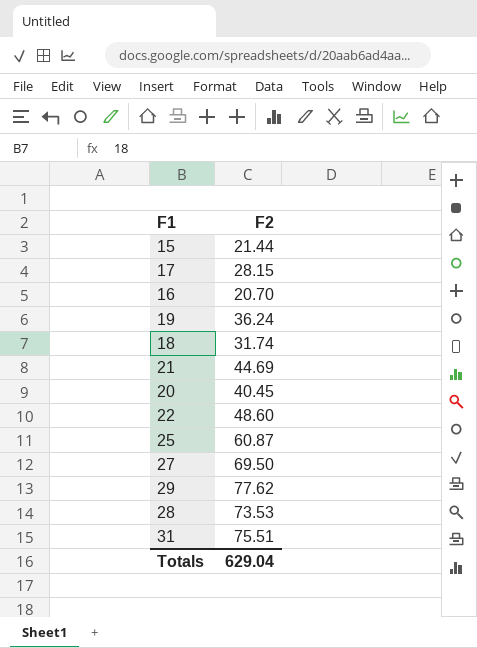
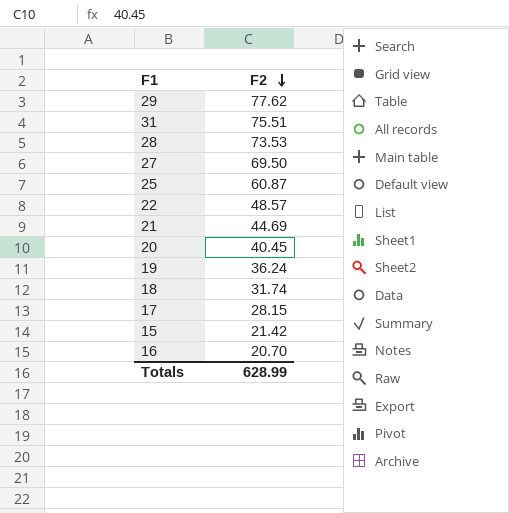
row order: none -> F2 descending
22 | F2: 48.60 -> 48.57
15 | F2: 21.44 -> 21.42
Totals | F2: 629.04 -> 628.99

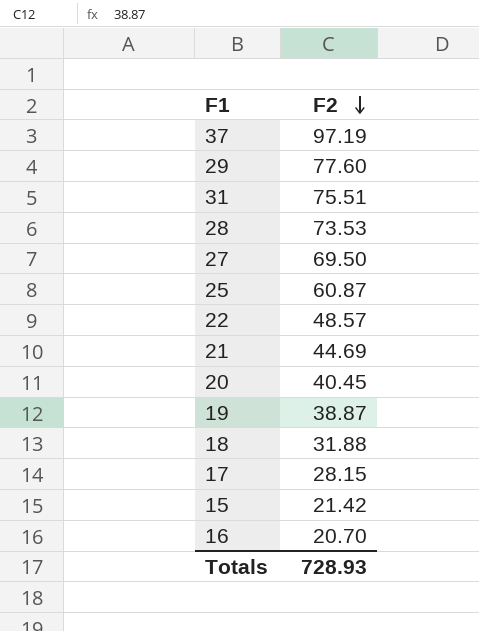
row 37: none -> 97.19
29 | F2: 77.62 -> 77.60
19 | F2: 36.24 -> 38.87
18 | F2: 31.74 -> 31.88
Totals | F2: 628.99 -> 728.93

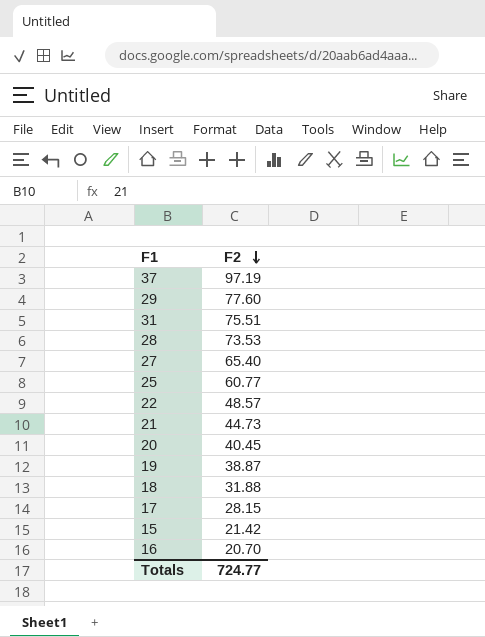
27 | F2: 69.50 -> 65.40
25 | F2: 60.87 -> 60.77
21 | F2: 44.69 -> 44.73
Totals | F2: 728.93 -> 724.77

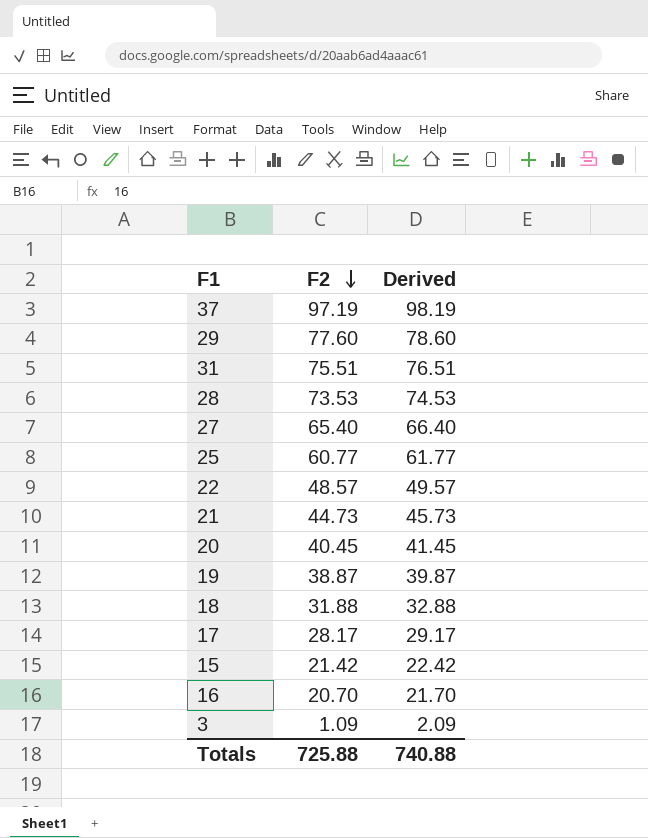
column Derived | formula: none -> [F2] + 1
17 | F2: 28.15 -> 28.17
row 3: none -> 1.09 | 2.09
Totals | F2: 724.77 -> 725.88

